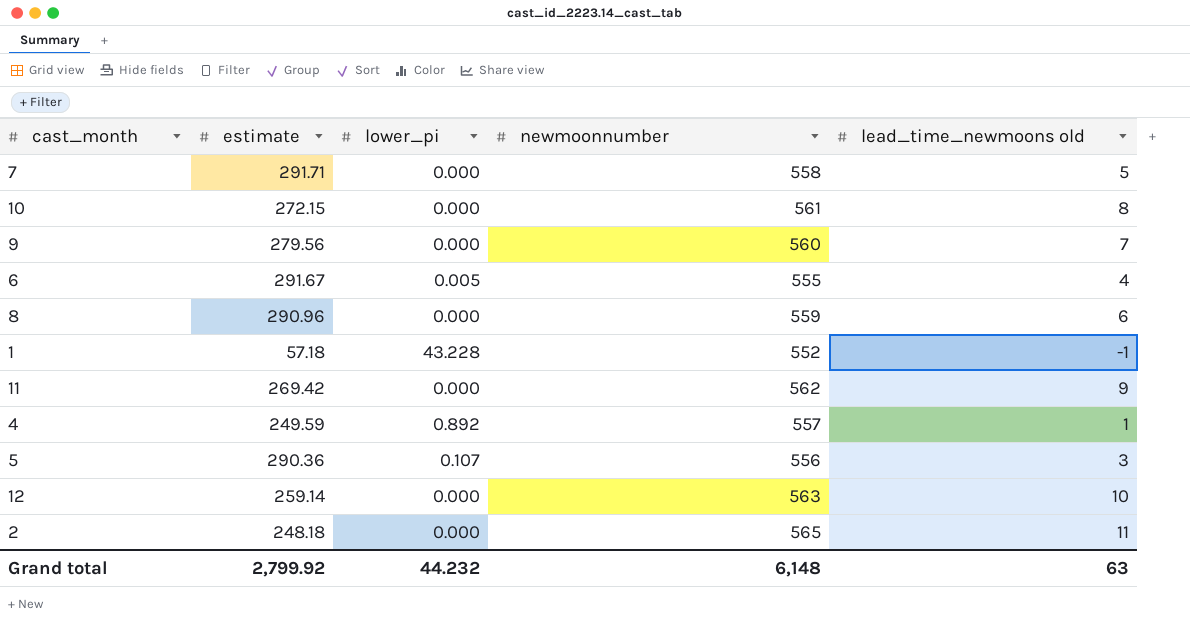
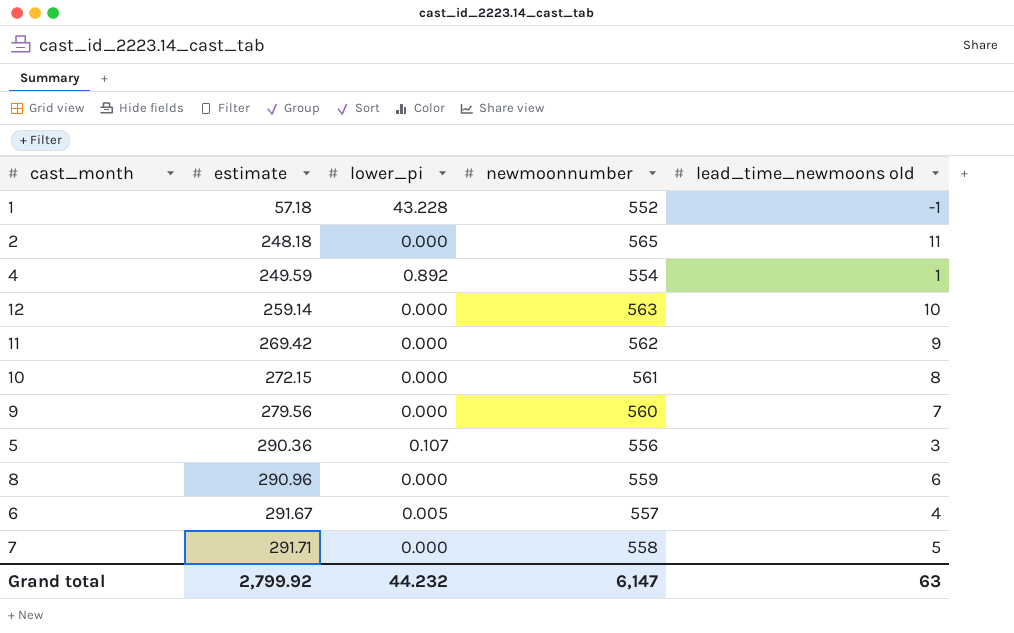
row order: none -> estimate ascending
4 | newmoonnumber: 557 -> 554
6 | newmoonnumber: 555 -> 557
Grand total | newmoonnumber: 6,148 -> 6,147

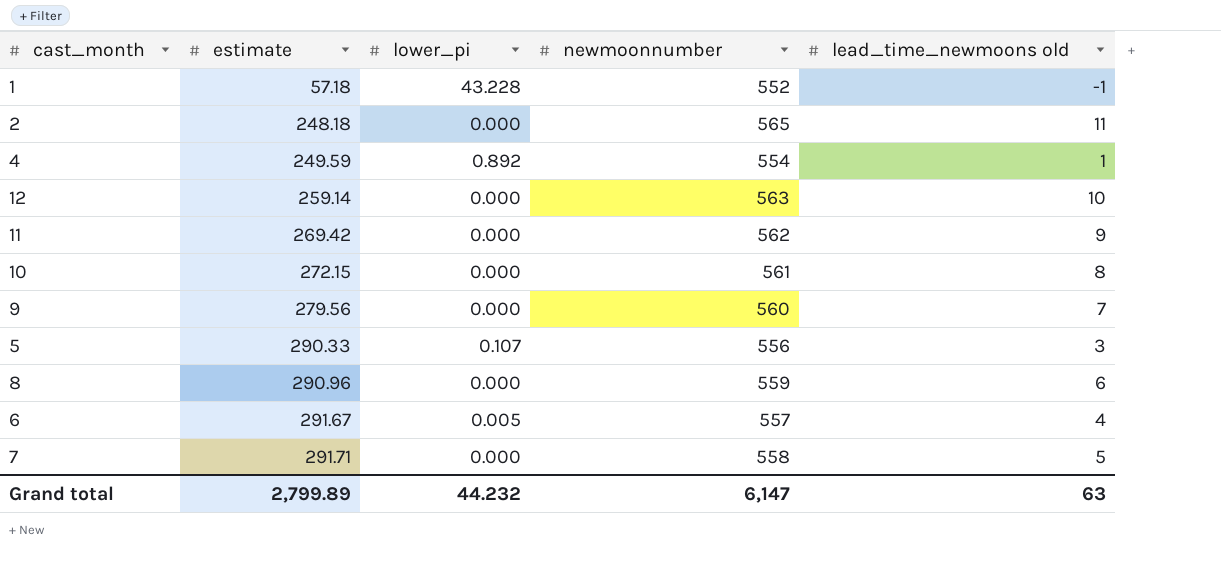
5 | estimate: 290.36 -> 290.33
Grand total | estimate: 2,799.92 -> 2,799.89

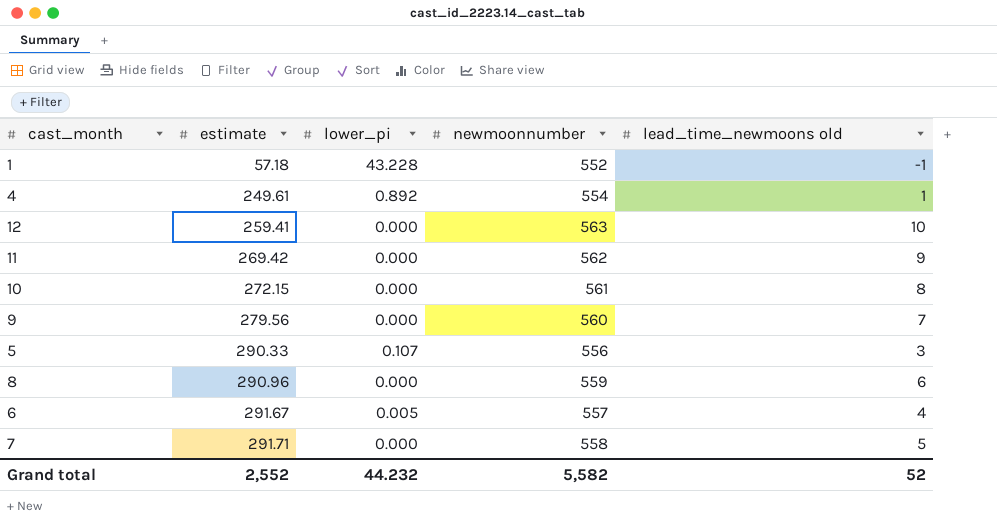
row 2: 248.18 | 0.000 | 565 | 11 -> none
4 | estimate: 249.59 -> 249.61
12 | estimate: 259.14 -> 259.41
Grand total | estimate: 2,799.89 -> 2,552
Grand total | newmoonnumber: 6,147 -> 5,582
Grand total | lead_time_newmoons old: 63 -> 52

